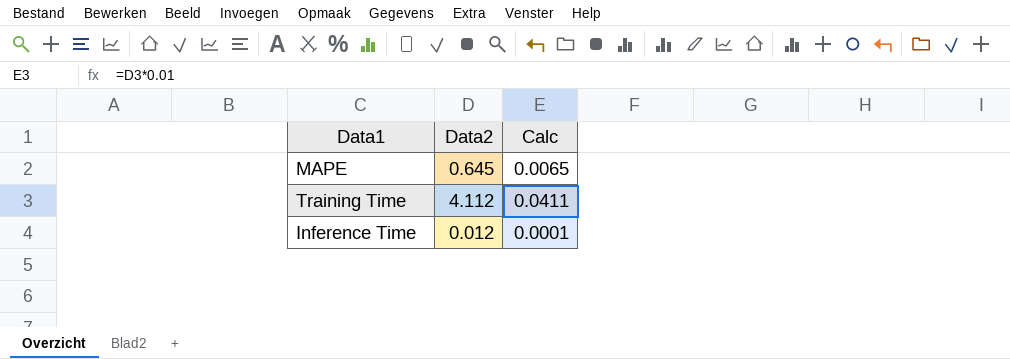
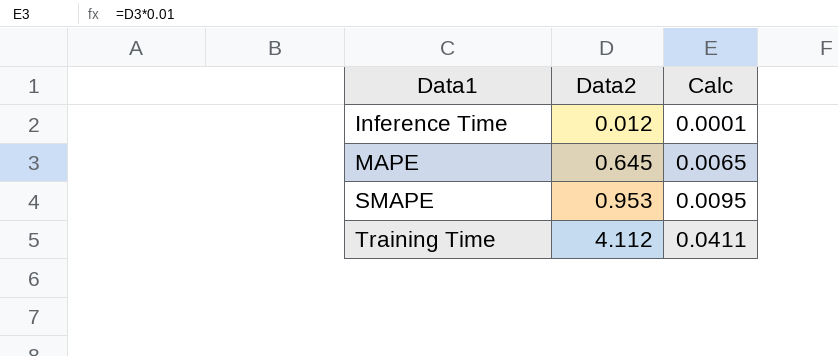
row order: none -> Data1 ascending
row SMAPE: none -> 0.953 | 0.0095

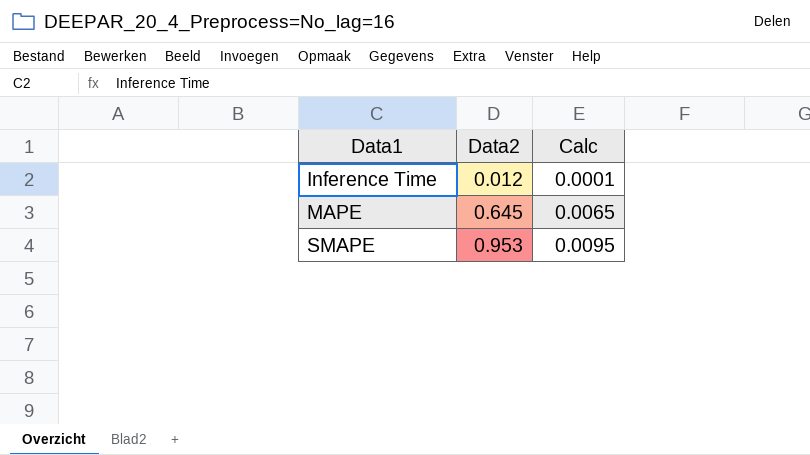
row Training Time: 4.112 | 0.0411 -> none

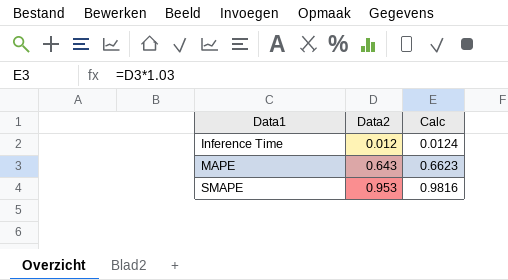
column Calc | formula: [Data2] * 0.01 -> [Data2] * 1.03
MAPE | Data2: 0.645 -> 0.643

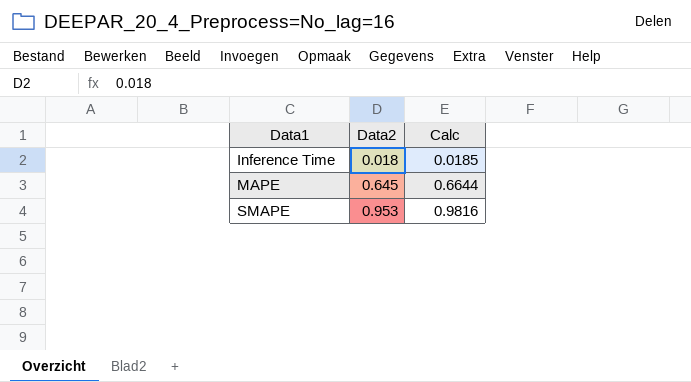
Inference Time | Data2: 0.012 -> 0.018
Inference Time | Calc: 0.0124 -> 0.0185
MAPE | Data2: 0.643 -> 0.645
MAPE | Calc: 0.6623 -> 0.6644

